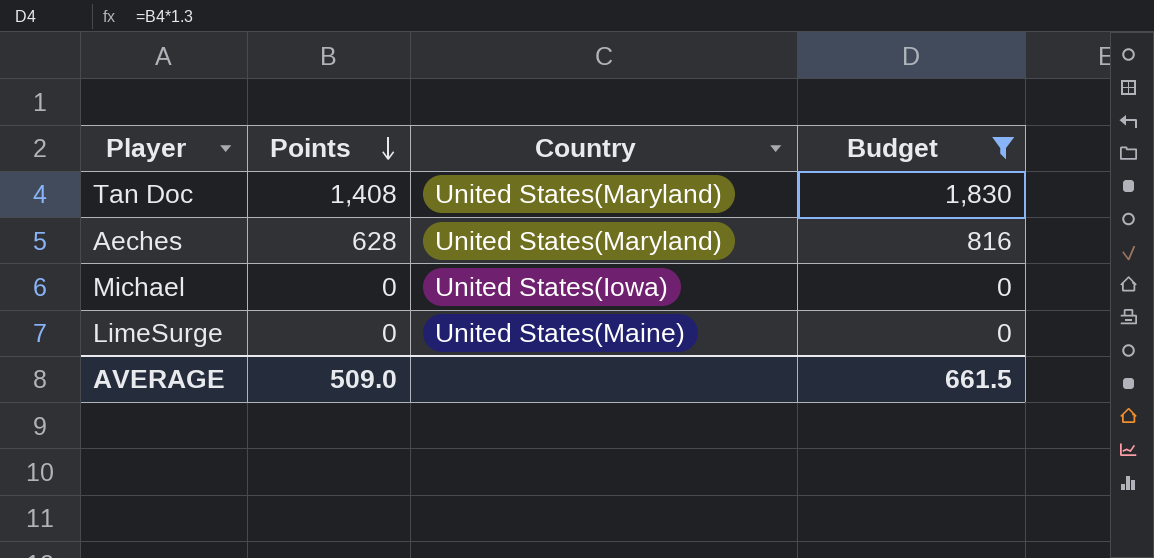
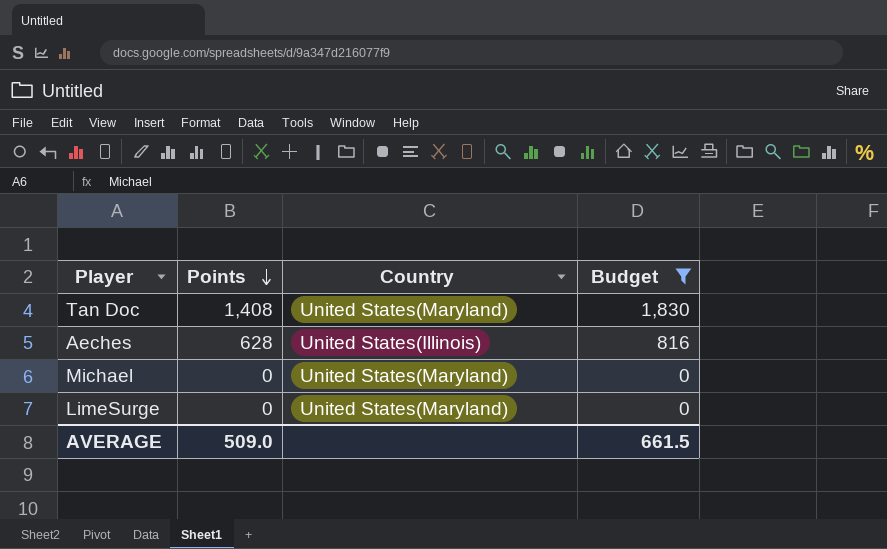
Aeches | Country: United States(Maryland) -> United States(Illinois)
Michael | Country: United States(Iowa) -> United States(Maryland)
LimeSurge | Country: United States(Maine) -> United States(Maryland)

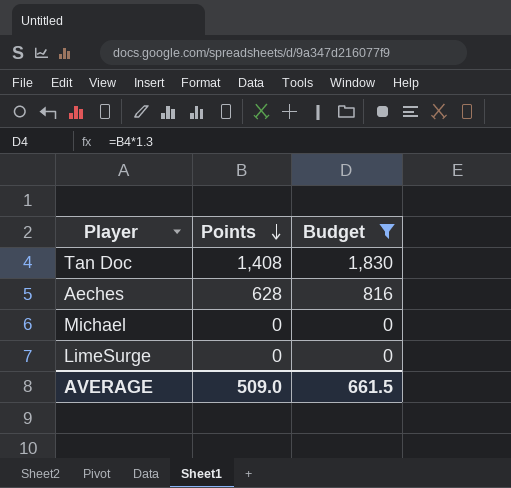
column Country | position: 3 -> none

